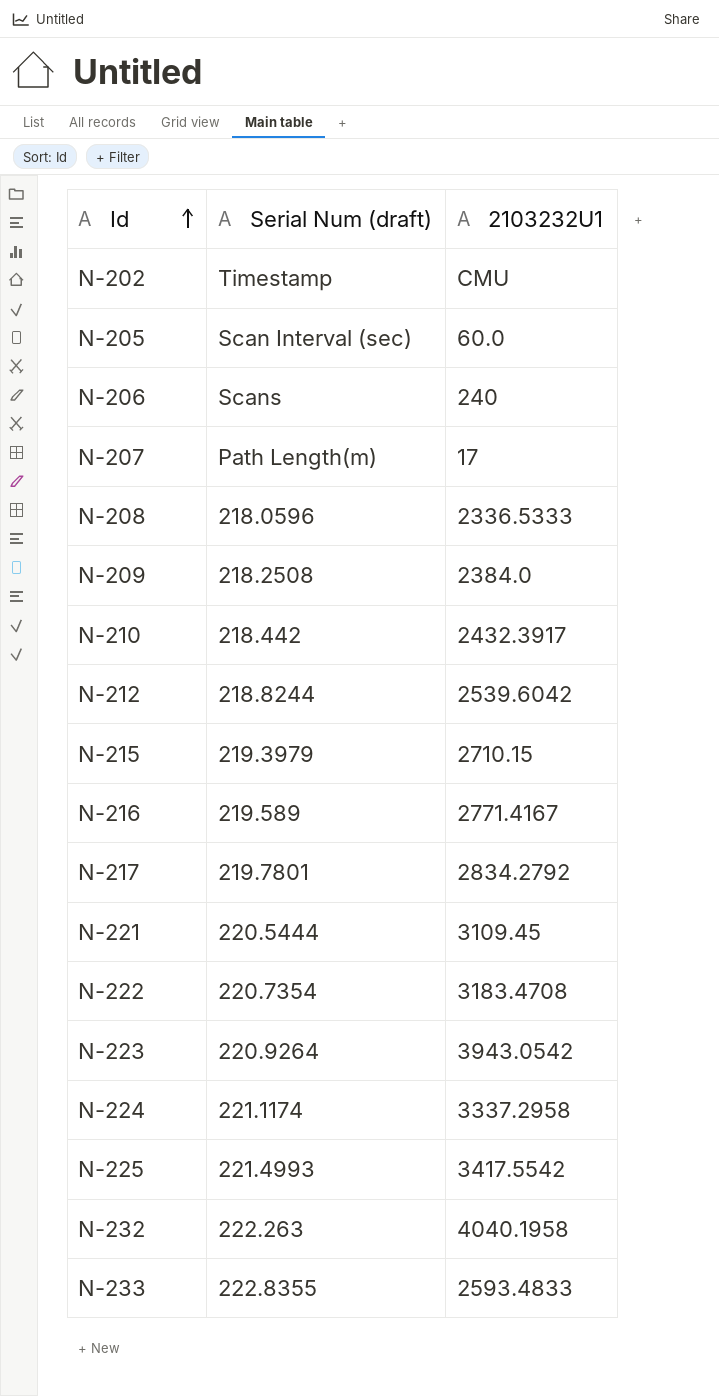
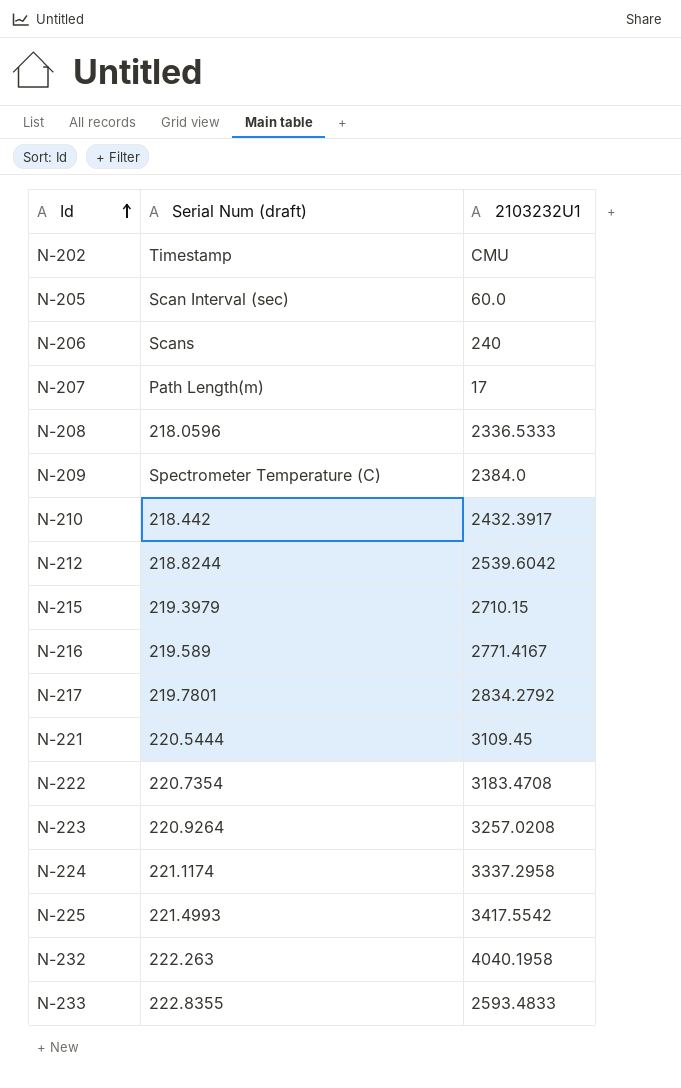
N-209 | Serial Num (draft): 218.2508 -> Spectrometer Temperature (C)
N-223 | 2103232U1: 3943.0542 -> 3257.0208

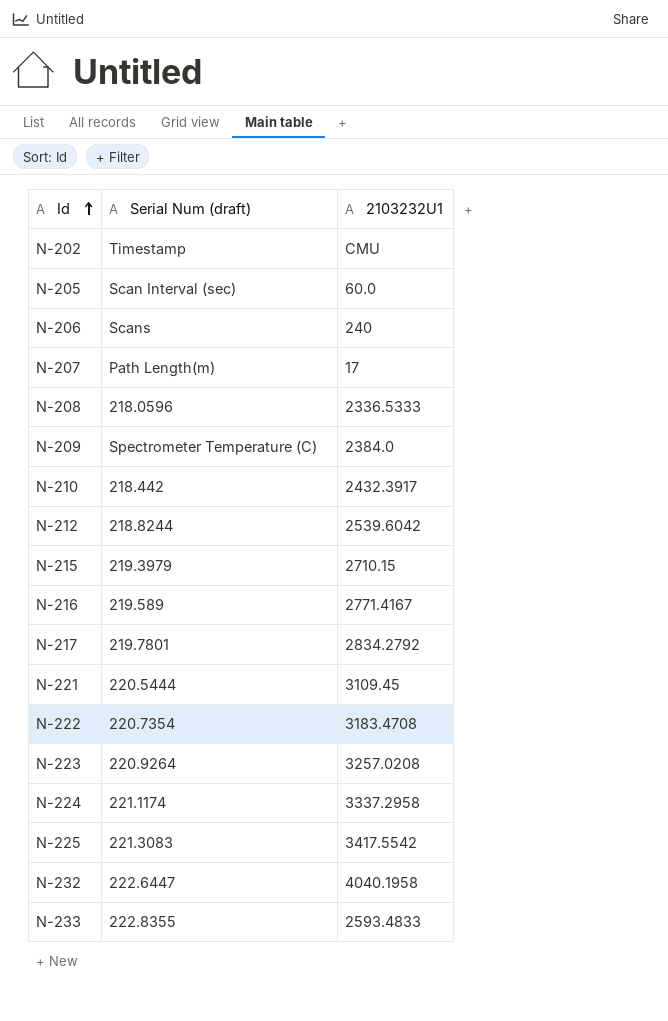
N-225 | Serial Num (draft): 221.4993 -> 221.3083
N-232 | Serial Num (draft): 222.263 -> 222.6447

